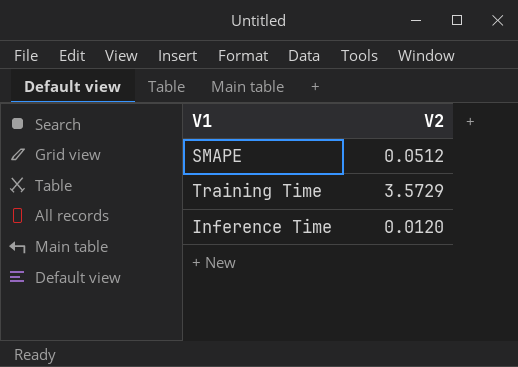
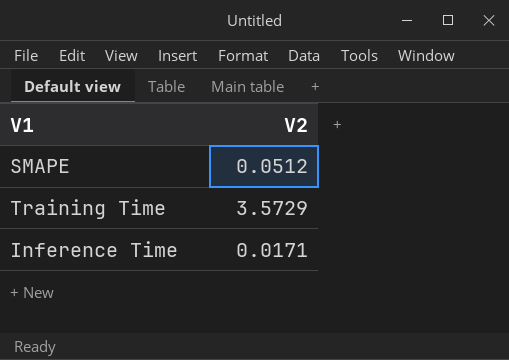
Inference Time | V2: 0.0120 -> 0.0171

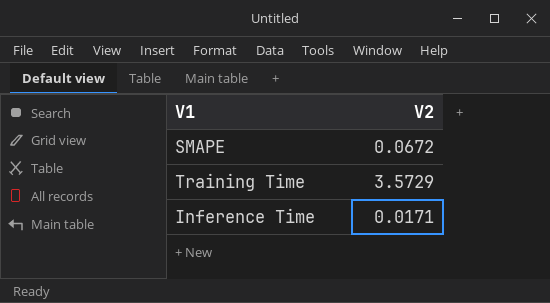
SMAPE | V2: 0.0512 -> 0.0672

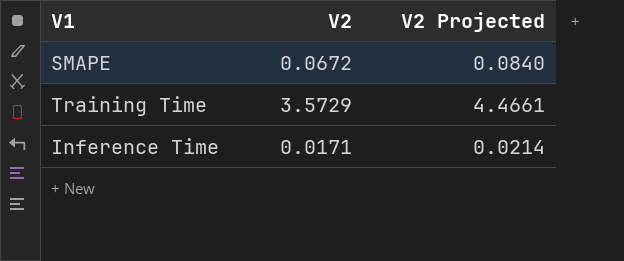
column V2 Projected | formula: none -> [V2] * 1.25

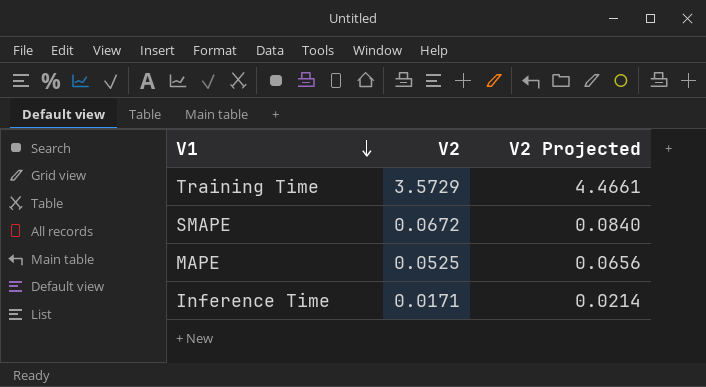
row order: none -> V1 descending
row MAPE: none -> 0.0525 | 0.0656

